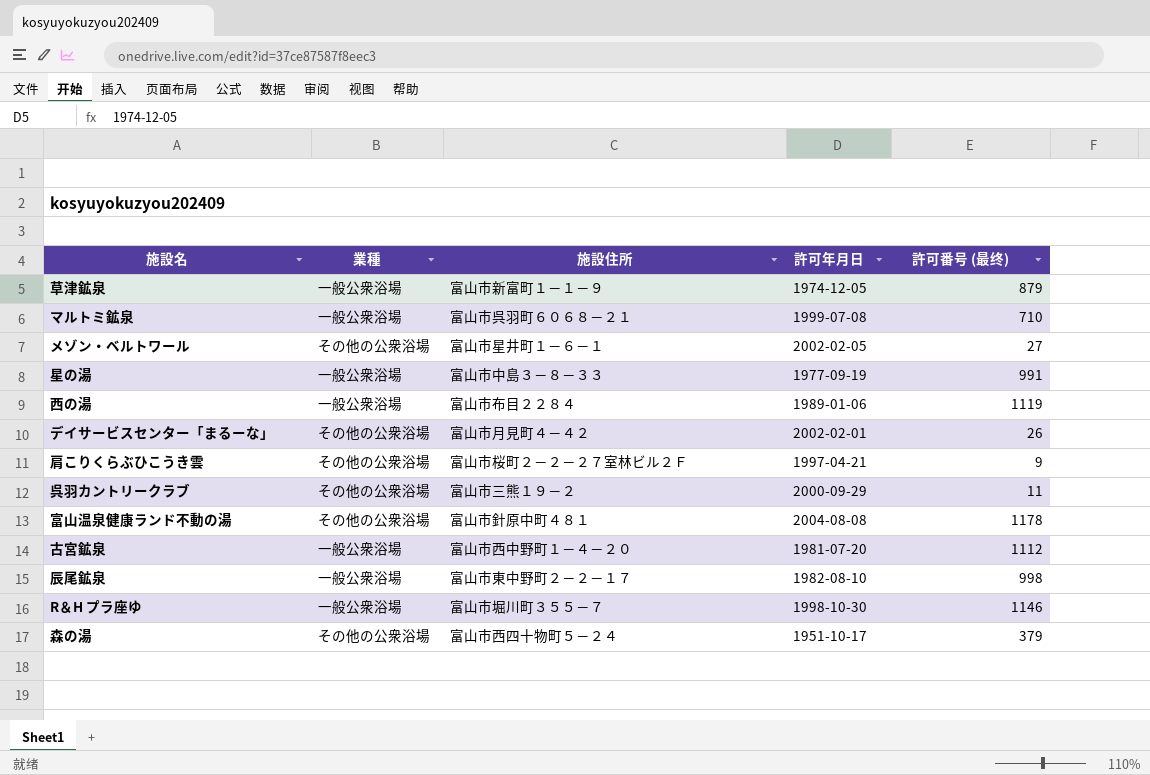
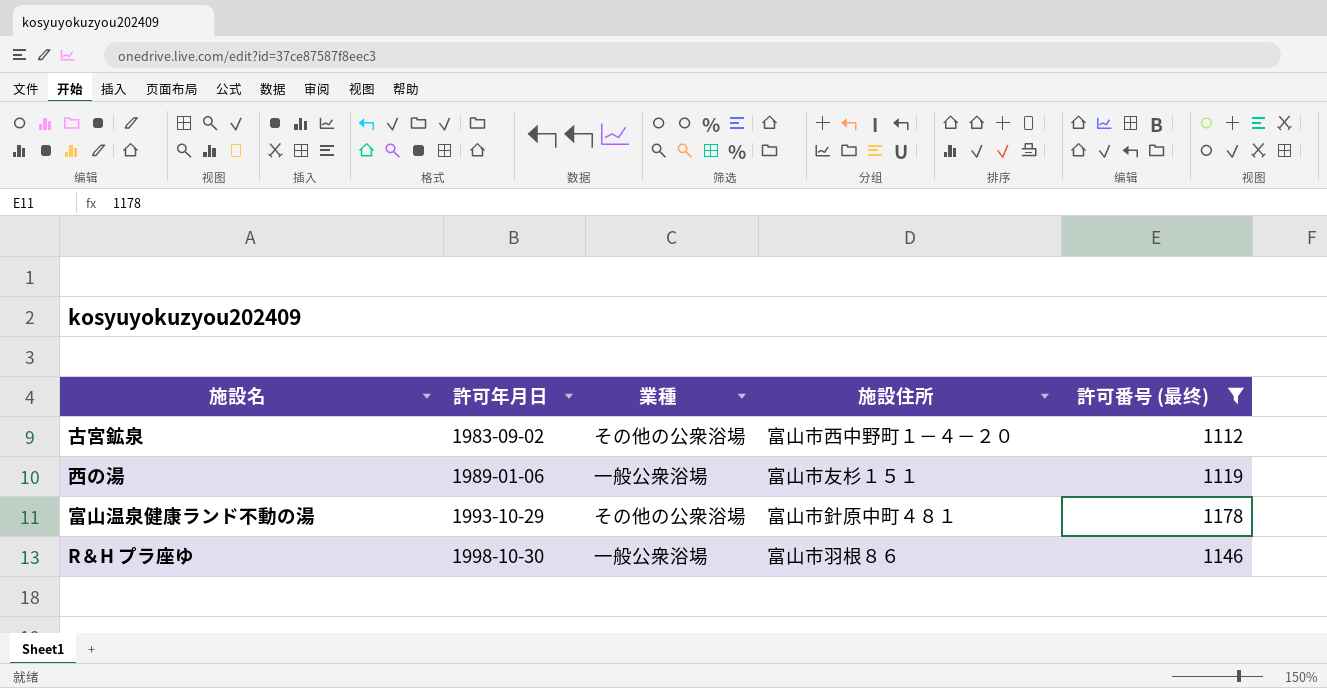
filter: none -> 許可番号 (最终) >= 1112
row order: none -> 許可年月日 ascending
column 許可年月日 | position: 4 -> 2
古宮鉱泉 | 許可年月日: 1981-07-20 -> 1983-09-02
古宮鉱泉 | 業種: 一般公衆浴場 -> その他の公衆浴場
西の湯 | 施設住所: 富山市布目２２８４ -> 富山市友杉１５１
富山温泉健康ランド不動の湯 | 許可年月日: 2004-08-08 -> 1993-10-29
R＆H プラ座ゆ | 施設住所: 富山市堀川町３５５－７ -> 富山市羽根８６

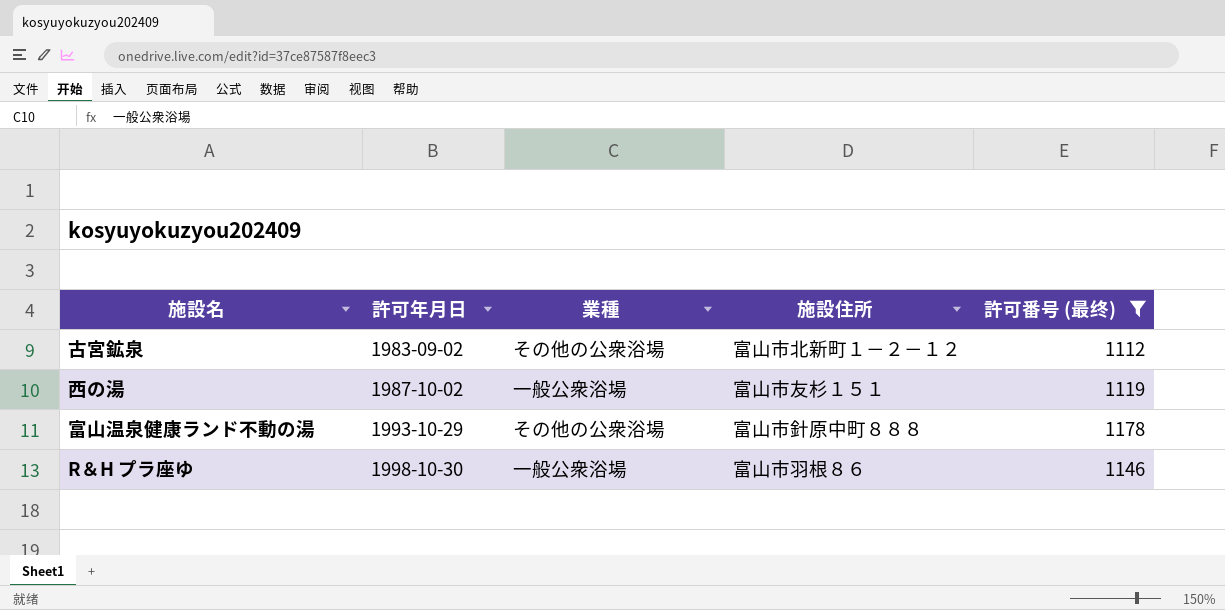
古宮鉱泉 | 施設住所: 富山市西中野町１－４－２０ -> 富山市北新町１－２－１２
西の湯 | 許可年月日: 1989-01-06 -> 1987-10-02
富山温泉健康ランド不動の湯 | 施設住所: 富山市針原中町４８１ -> 富山市針原中町８８８

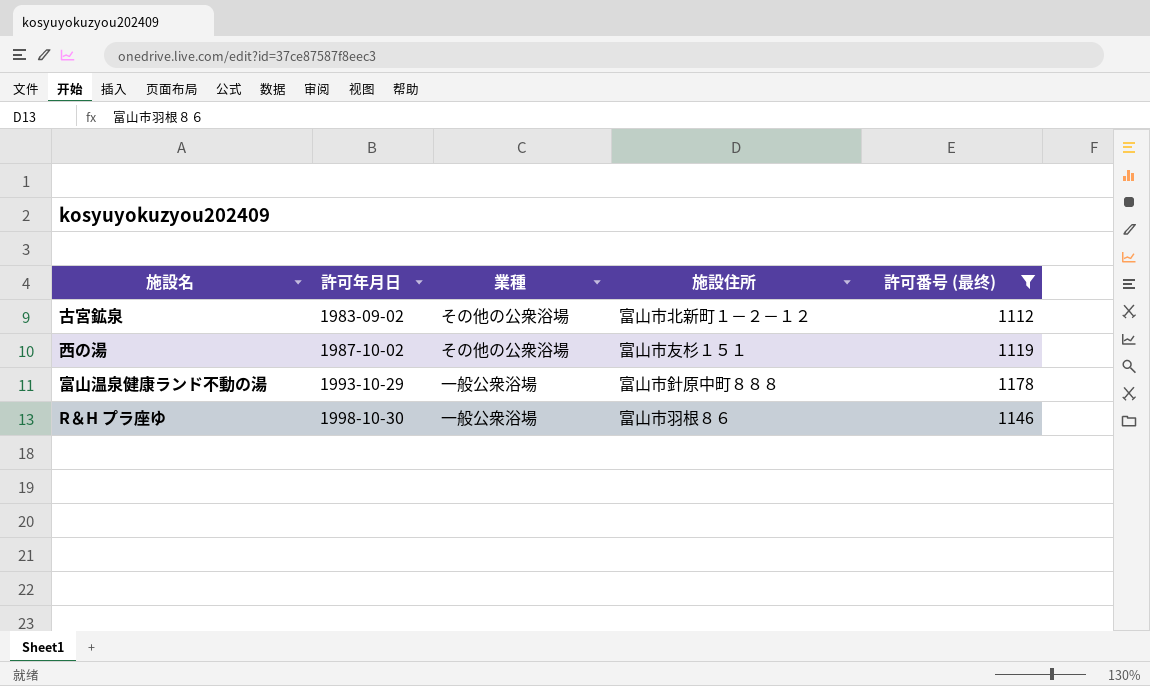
西の湯 | 業種: 一般公衆浴場 -> その他の公衆浴場
富山温泉健康ランド不動の湯 | 業種: その他の公衆浴場 -> 一般公衆浴場

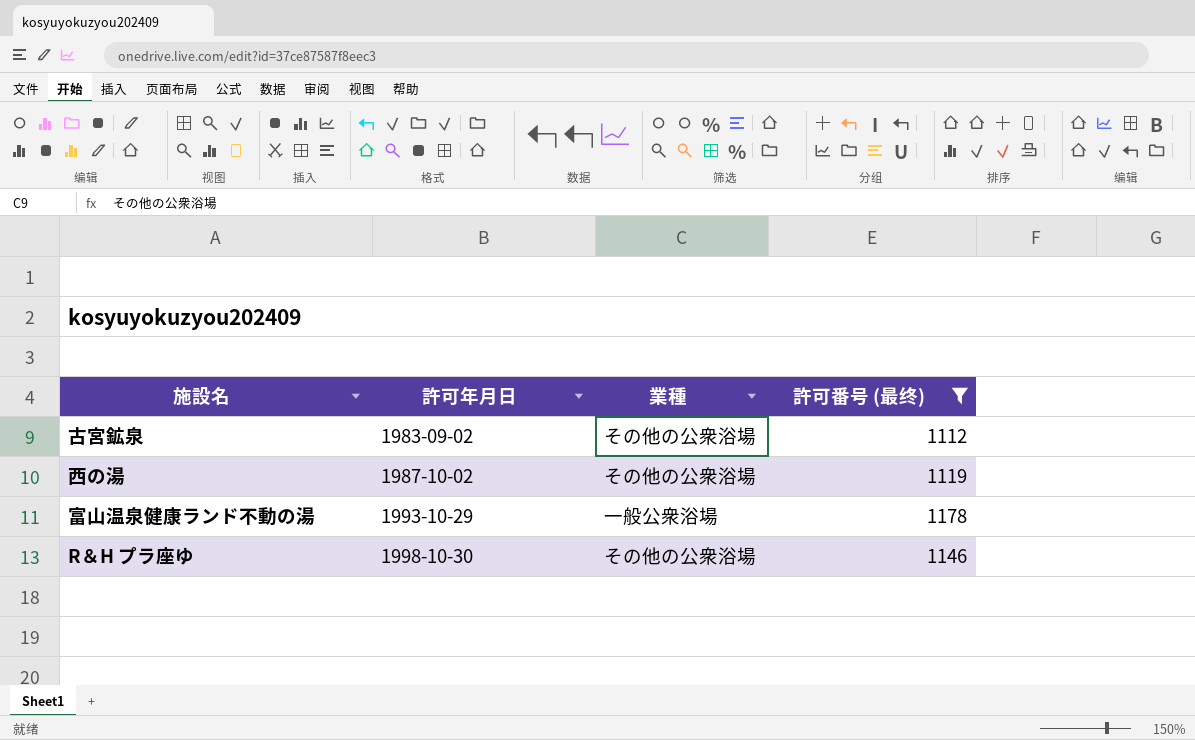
column 施設住所 | position: 4 -> none
R＆H プラ座ゆ | 業種: 一般公衆浴場 -> その他の公衆浴場

